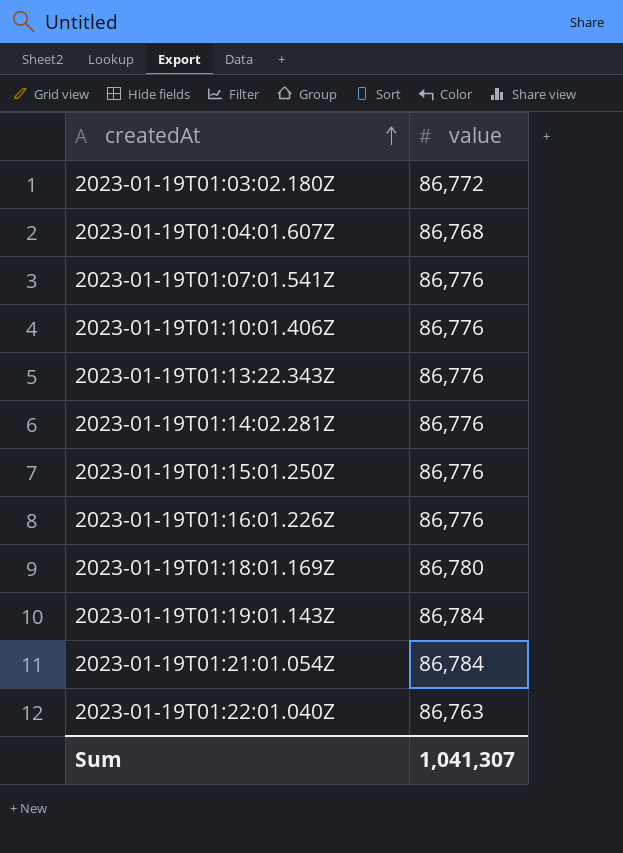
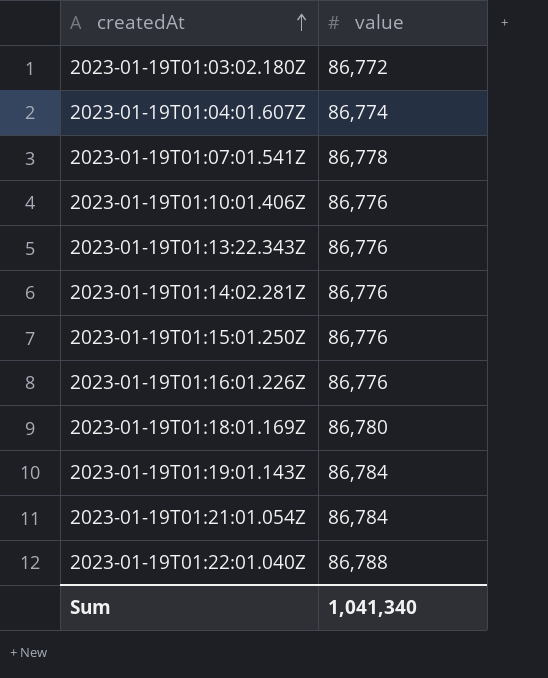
2023-01-19T01:04:01.607Z | value: 86,768 -> 86,774
2023-01-19T01:07:01.541Z | value: 86,776 -> 86,778
2023-01-19T01:22:01.040Z | value: 86,763 -> 86,788
Sum | value: 1,041,307 -> 1,041,340

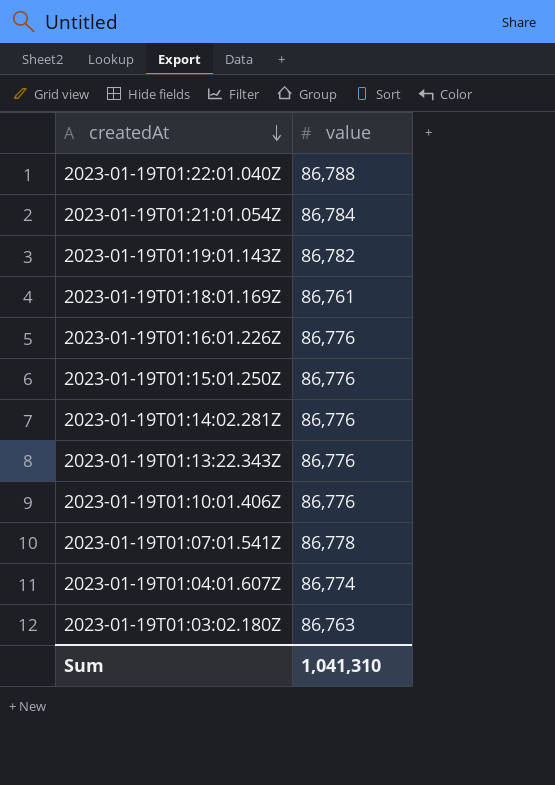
row order: createdAt ascending -> createdAt descending
2023-01-19T01:19:01.143Z | value: 86,784 -> 86,782
2023-01-19T01:18:01.169Z | value: 86,780 -> 86,761
2023-01-19T01:03:02.180Z | value: 86,772 -> 86,763
Sum | value: 1,041,340 -> 1,041,310

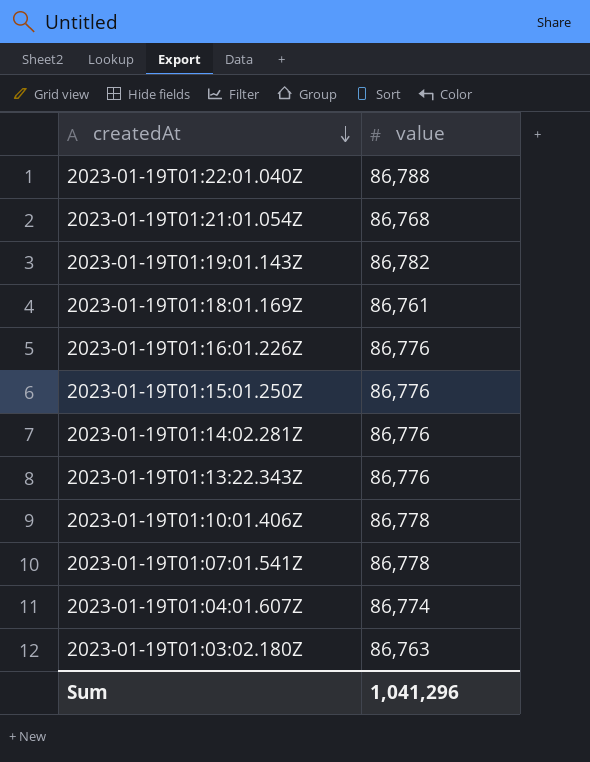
2023-01-19T01:21:01.054Z | value: 86,784 -> 86,768
2023-01-19T01:10:01.406Z | value: 86,776 -> 86,778
Sum | value: 1,041,310 -> 1,041,296

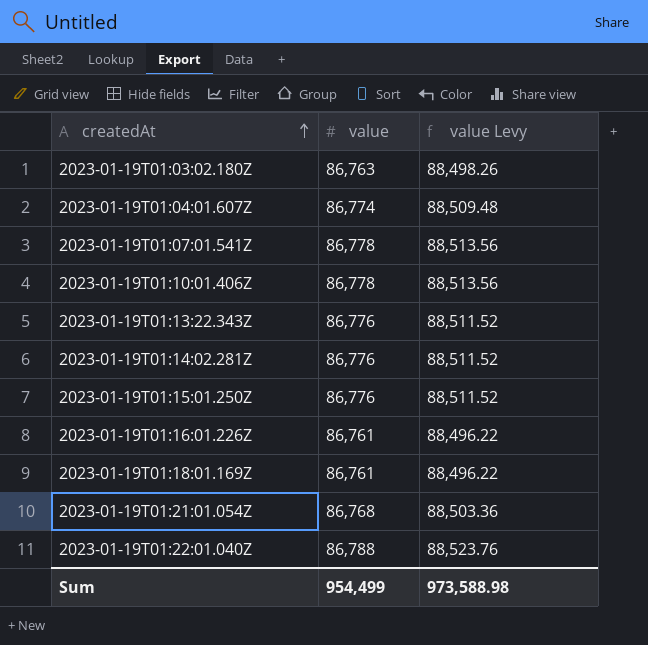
row order: createdAt descending -> createdAt ascending
column value Levy | formula: none -> [value] * 1.02
row 2023-01-19T01:19:01.143Z: 86,782 -> none
2023-01-19T01:16:01.226Z | value: 86,776 -> 86,761
Sum | value: 1,041,296 -> 954,499

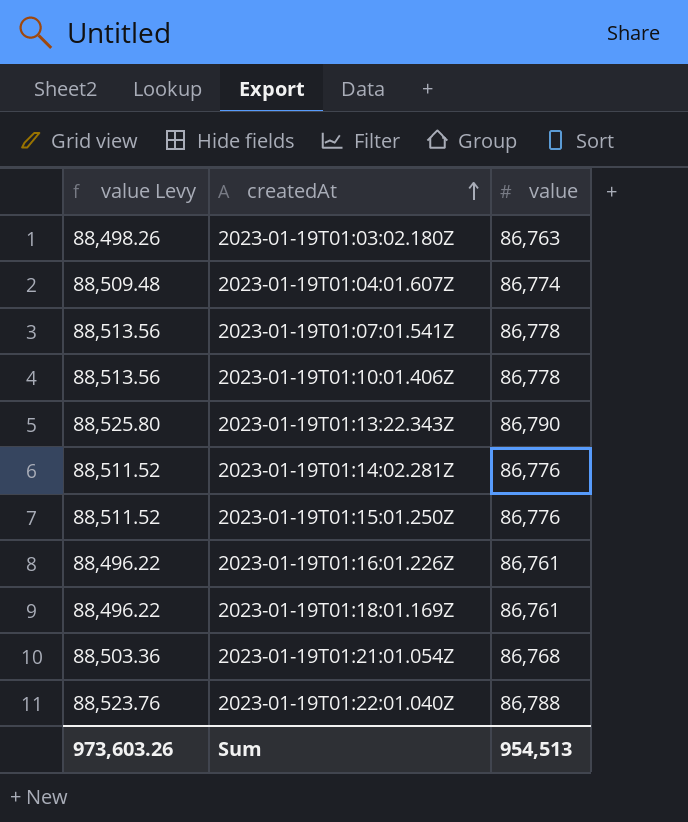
column value Levy | position: 3 -> 1
2023-01-19T01:13:22.343Z | value Levy: 88,511.52 -> 88,525.80
2023-01-19T01:13:22.343Z | value: 86,776 -> 86,790
Sum | value Levy: 973,588.98 -> 973,603.26
Sum | value: 954,499 -> 954,513

